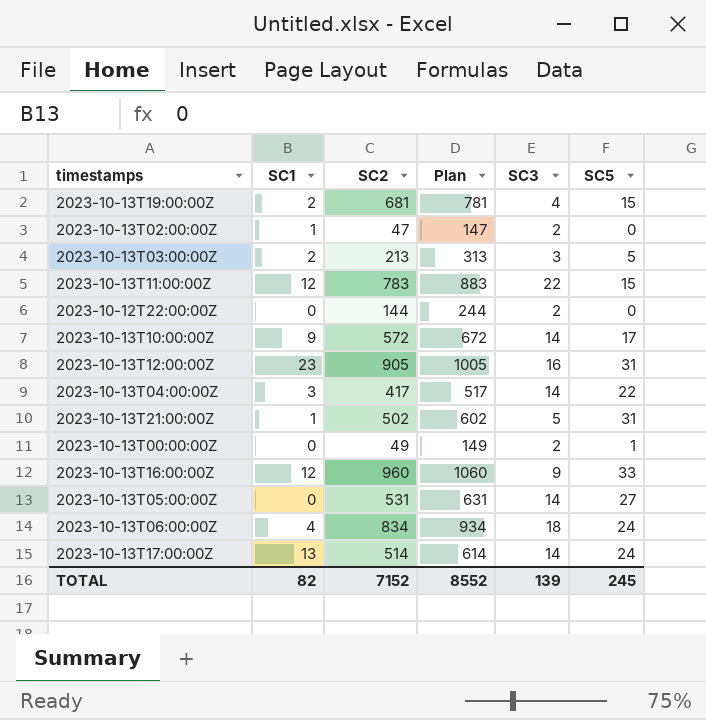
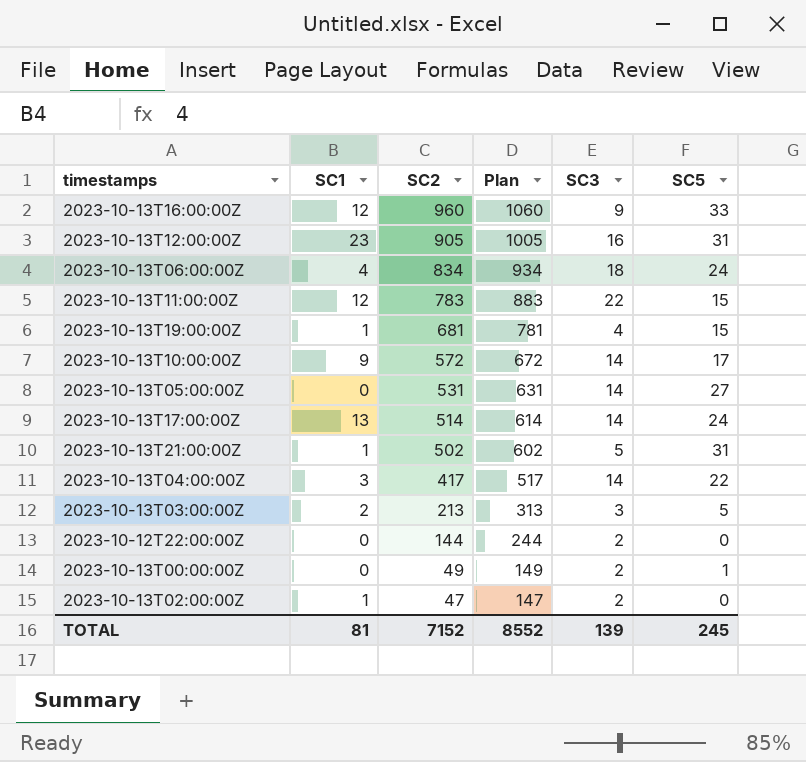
row order: none -> SC2 descending
2023-10-13T19:00:00Z | SC1: 2 -> 1
TOTAL | SC1: 82 -> 81

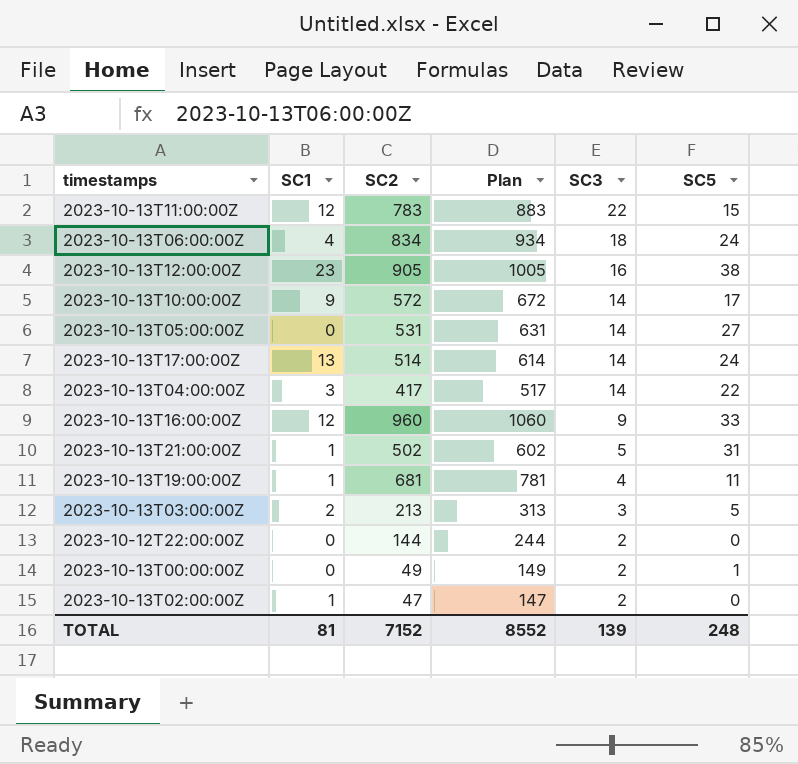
row order: SC2 descending -> SC3 descending
2023-10-13T12:00:00Z | SC5: 31 -> 38
2023-10-13T19:00:00Z | SC5: 15 -> 11
TOTAL | SC5: 245 -> 248

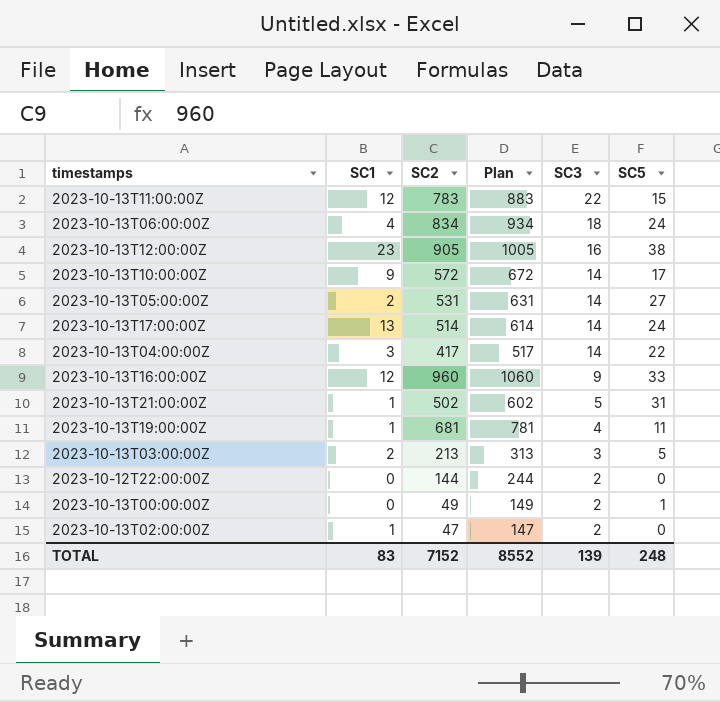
2023-10-13T05:00:00Z | SC1: 0 -> 2
TOTAL | SC1: 81 -> 83

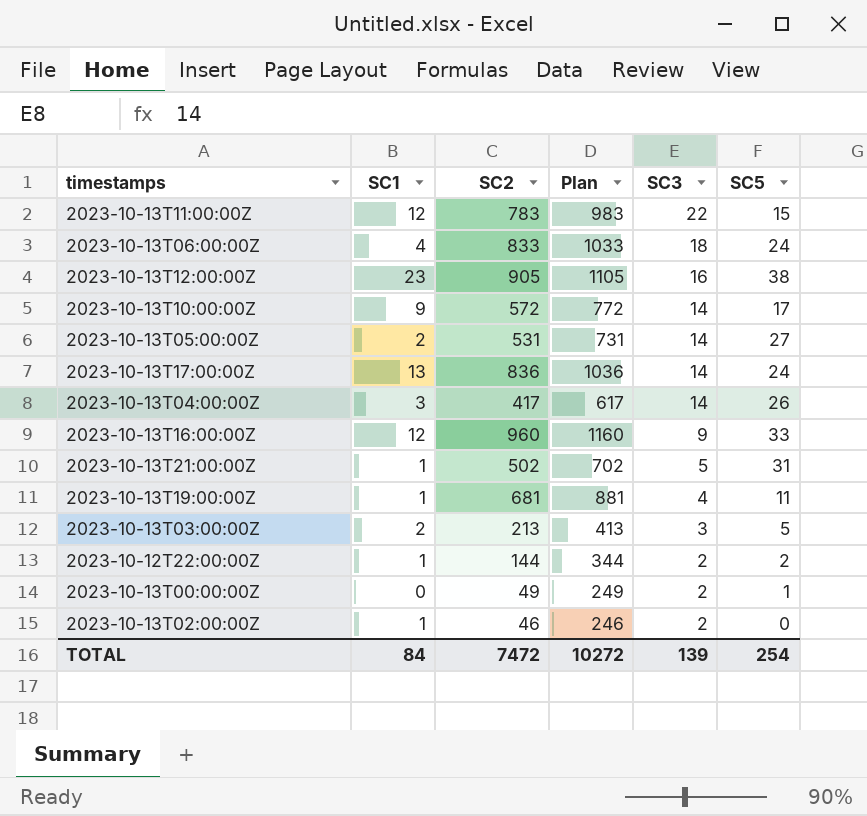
column Plan | formula: [SC2] + 100 -> [SC2] + 200
2023-10-13T06:00:00Z | SC2: 834 -> 833
2023-10-13T17:00:00Z | SC2: 514 -> 836
2023-10-13T04:00:00Z | SC5: 22 -> 26
2023-10-12T22:00:00Z | SC1: 0 -> 1
2023-10-12T22:00:00Z | SC5: 0 -> 2
2023-10-13T02:00:00Z | SC2: 47 -> 46
TOTAL | SC1: 83 -> 84
TOTAL | SC2: 7152 -> 7472
TOTAL | Plan: 8552 -> 10272
TOTAL | SC5: 248 -> 254

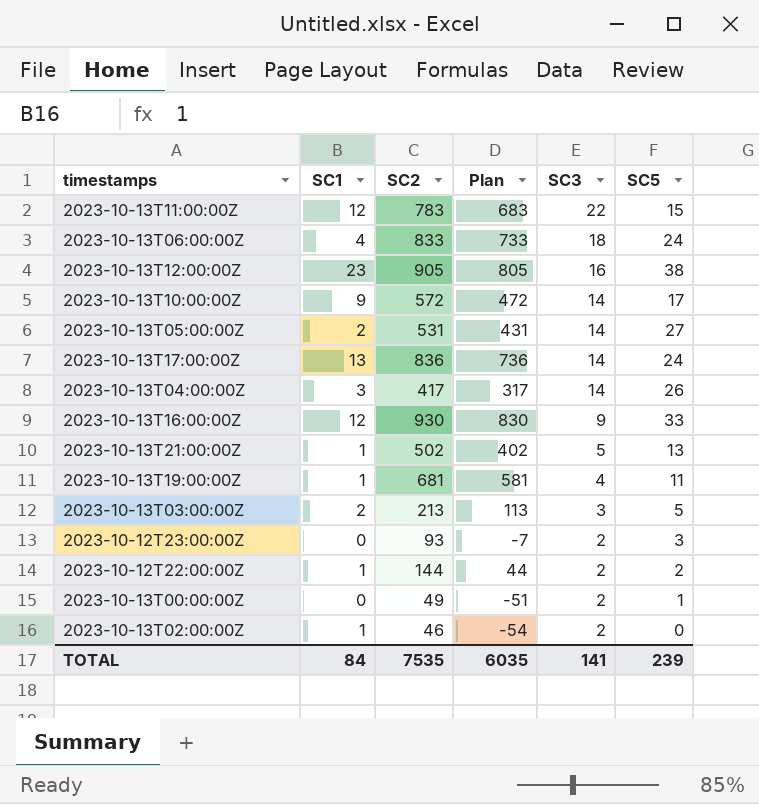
column Plan | formula: [SC2] + 200 -> [SC2] - 100
2023-10-13T16:00:00Z | SC2: 960 -> 930
2023-10-13T21:00:00Z | SC5: 31 -> 13
row 2023-10-12T23:00:00Z: none -> 0 | 93 | -7 | 2 | 3
TOTAL | SC2: 7472 -> 7535
TOTAL | Plan: 10272 -> 6035
TOTAL | SC3: 139 -> 141
TOTAL | SC5: 254 -> 239

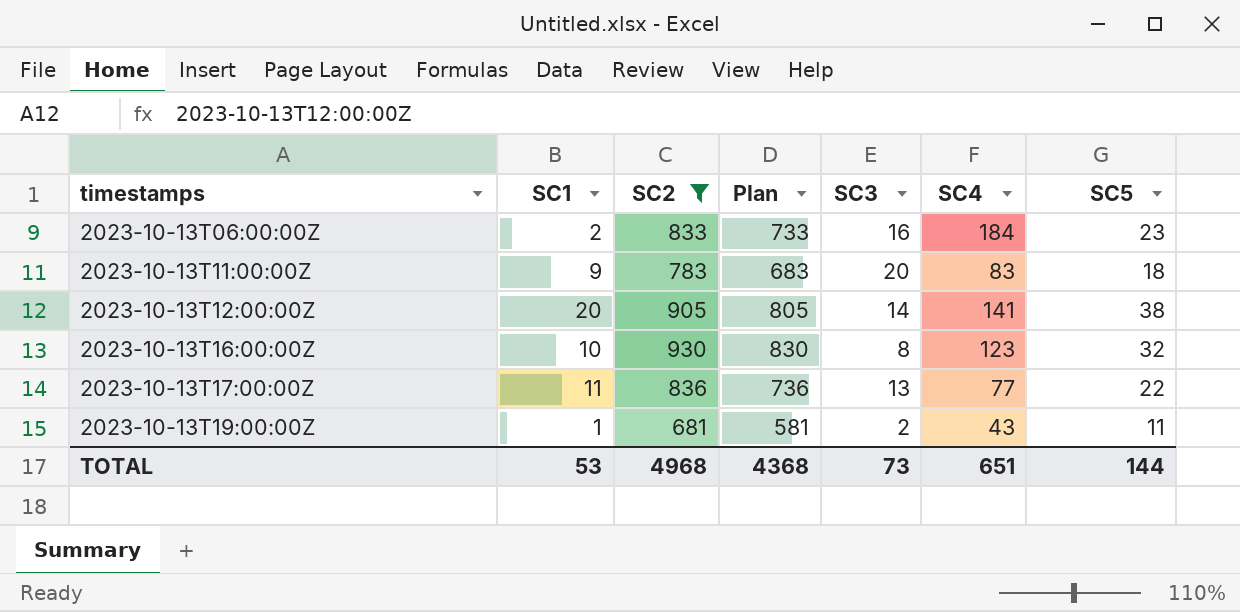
filter: none -> SC2 >= 681
row order: SC3 descending -> timestamps ascending
column SC4 | position: none -> 6
2023-10-13T06:00:00Z | SC1: 4 -> 2
2023-10-13T06:00:00Z | SC3: 18 -> 16
2023-10-13T06:00:00Z | SC5: 24 -> 23
2023-10-13T11:00:00Z | SC1: 12 -> 9
2023-10-13T11:00:00Z | SC3: 22 -> 20
2023-10-13T11:00:00Z | SC5: 15 -> 18
2023-10-13T12:00:00Z | SC1: 23 -> 20
2023-10-13T12:00:00Z | SC3: 16 -> 14
2023-10-13T16:00:00Z | SC1: 12 -> 10
2023-10-13T16:00:00Z | SC3: 9 -> 8
2023-10-13T16:00:00Z | SC5: 33 -> 32
2023-10-13T17:00:00Z | SC1: 13 -> 11
2023-10-13T17:00:00Z | SC3: 14 -> 13
2023-10-13T17:00:00Z | SC5: 24 -> 22
2023-10-13T19:00:00Z | SC3: 4 -> 2
TOTAL | SC1: 84 -> 53
TOTAL | SC2: 7535 -> 4968
TOTAL | Plan: 6035 -> 4368
TOTAL | SC3: 141 -> 73
TOTAL | SC5: 239 -> 144

